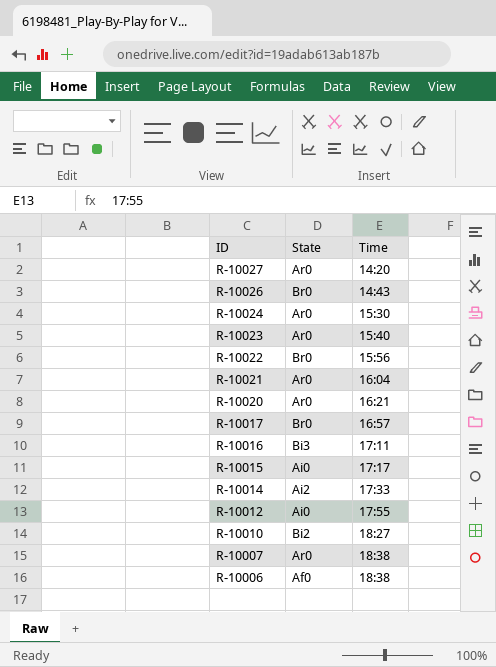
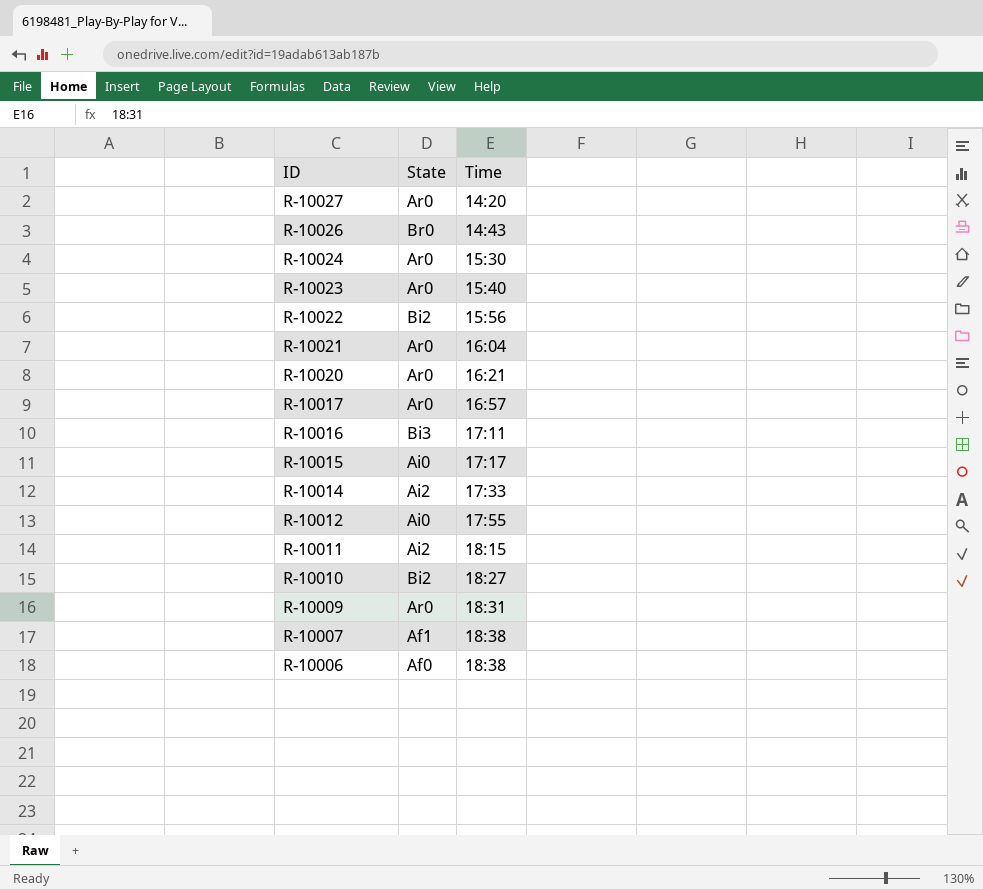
R-10022 | State: Br0 -> Bi2
R-10017 | State: Br0 -> Ar0
row R-10011: none -> Ai2 | 18:15
row R-10009: none -> Ar0 | 18:31
R-10007 | State: Ar0 -> Af1

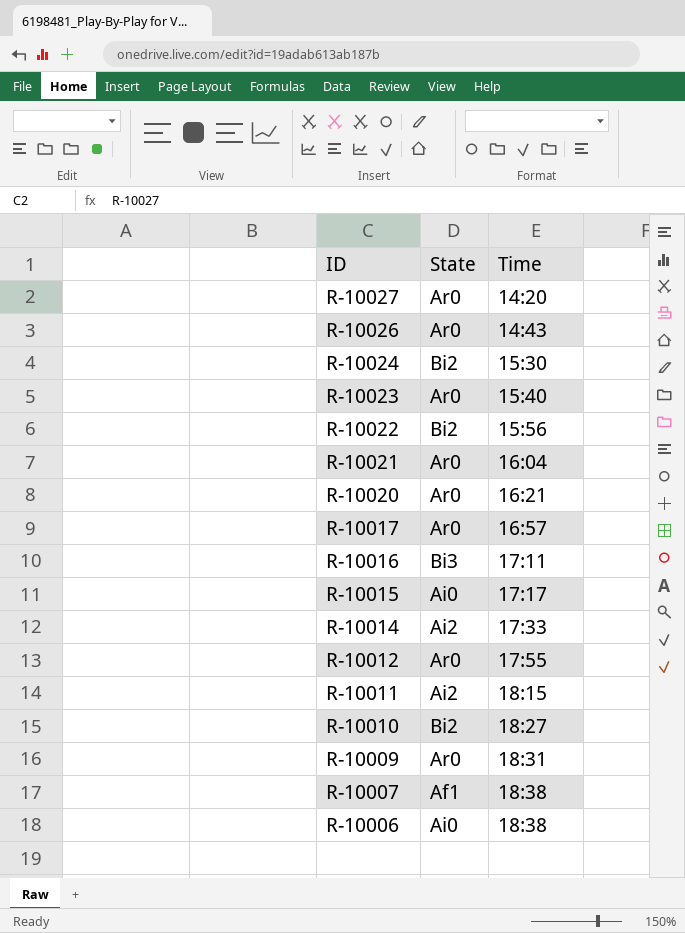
R-10026 | State: Br0 -> Ar0
R-10024 | State: Ar0 -> Bi2
R-10012 | State: Ai0 -> Ar0
R-10006 | State: Af0 -> Ai0

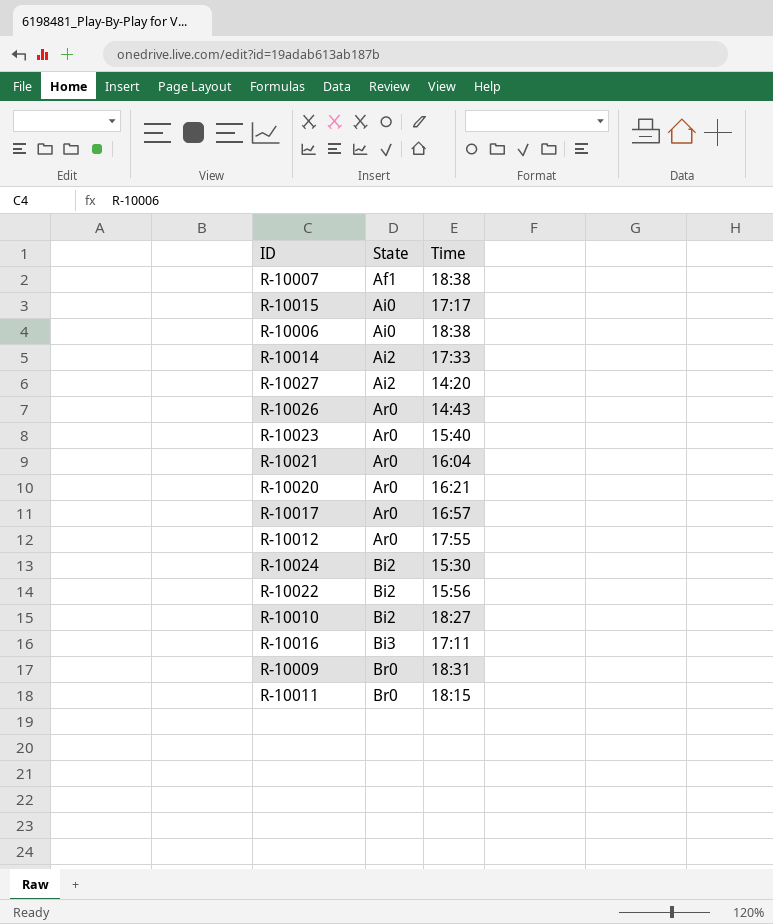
row order: ID descending -> State ascending
R-10027 | State: Ar0 -> Ai2
R-10009 | State: Ar0 -> Br0
R-10011 | State: Ai2 -> Br0

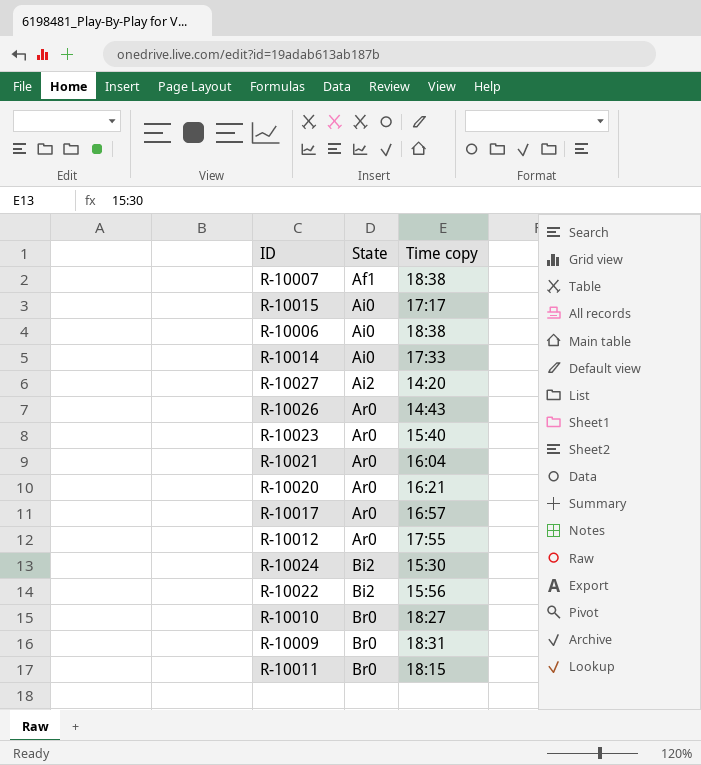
column name: Time -> Time copy
row R-10016: Bi3 | 17:11 -> none
R-10014 | State: Ai2 -> Ai0
R-10010 | State: Bi2 -> Br0

